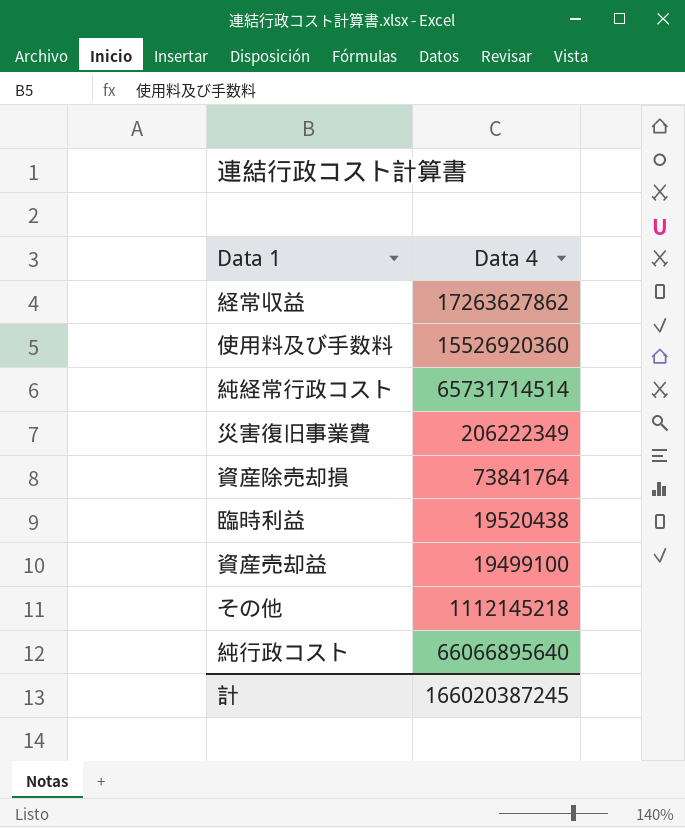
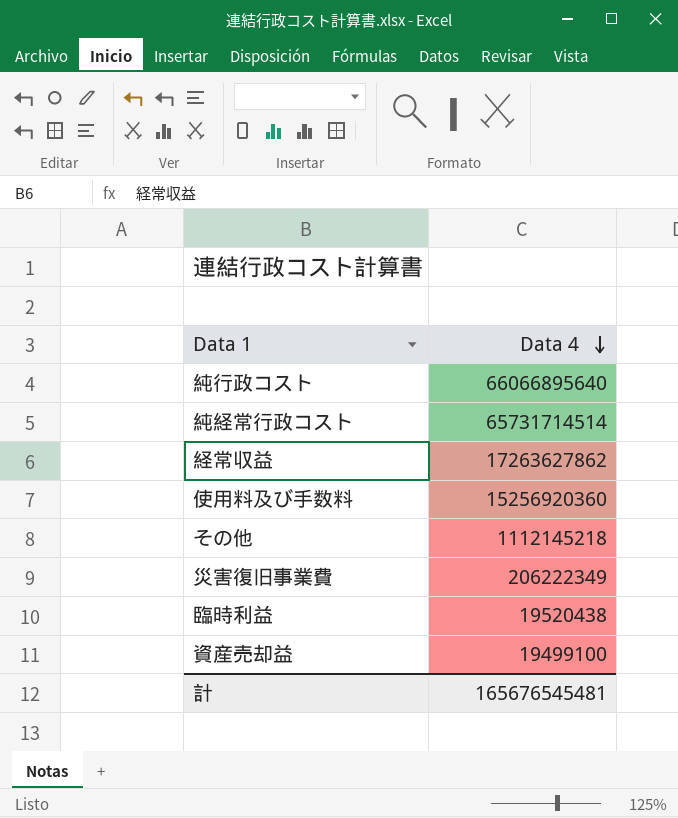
row order: none -> Data 4 descending
row 資産除売却損: 73841764 -> none
使用料及び手数料 | Data 4: 15526920360 -> 15256920360
計 | Data 4: 166020387245 -> 165676545481

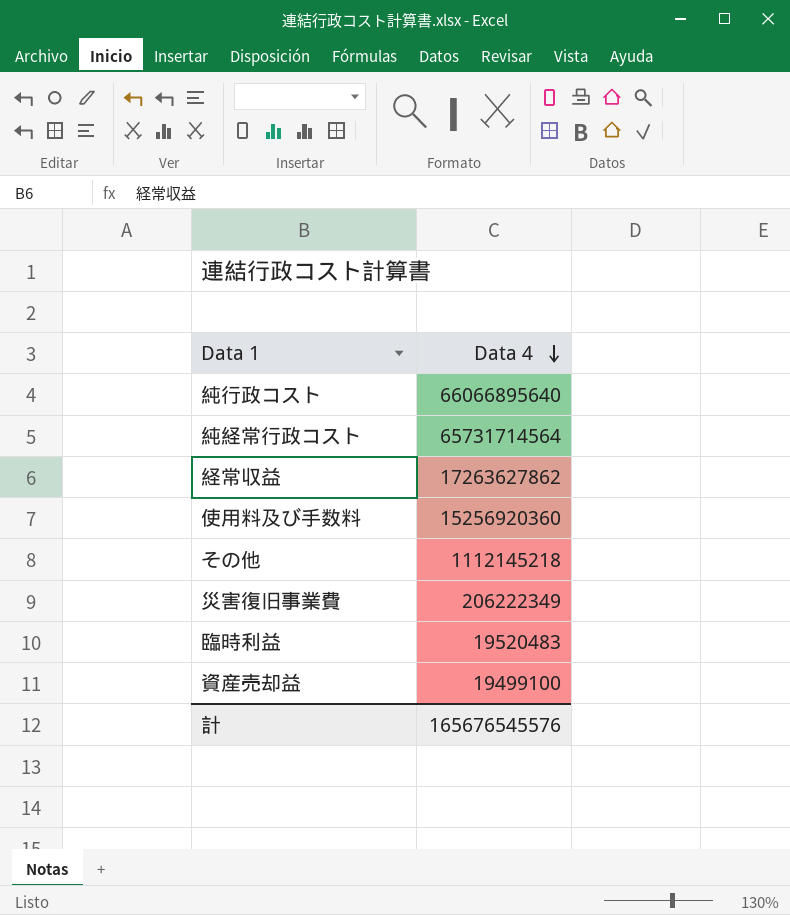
純経常行政コスト | Data 4: 65731714514 -> 65731714564
臨時利益 | Data 4: 19520438 -> 19520483
計 | Data 4: 165676545481 -> 165676545576

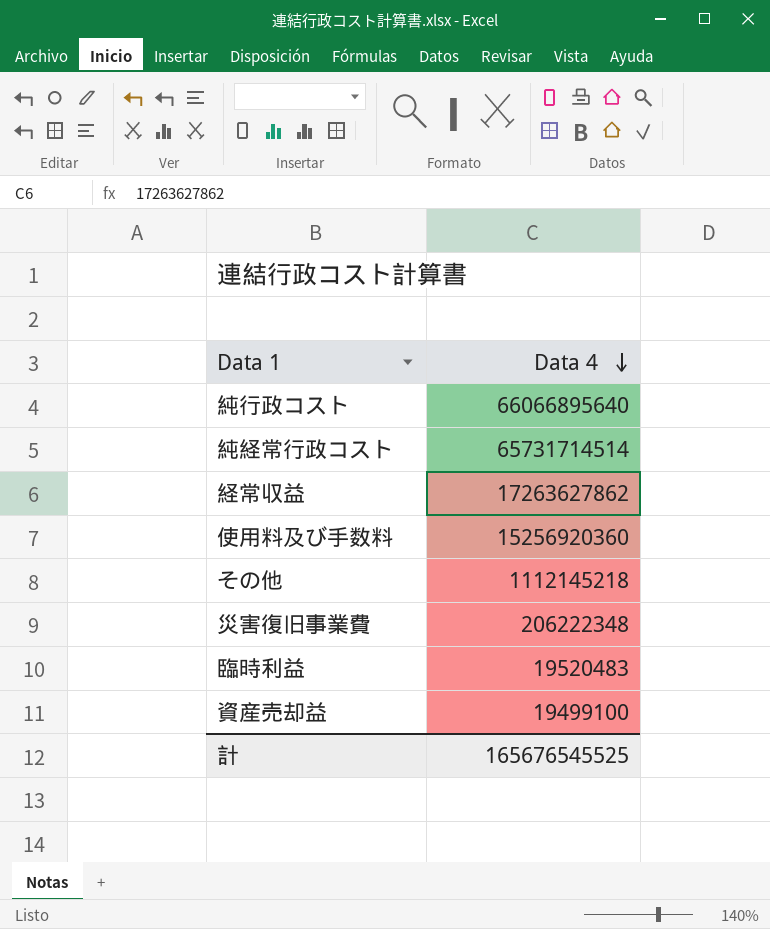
純経常行政コスト | Data 4: 65731714564 -> 65731714514
災害復旧事業費 | Data 4: 206222349 -> 206222348
計 | Data 4: 165676545576 -> 165676545525

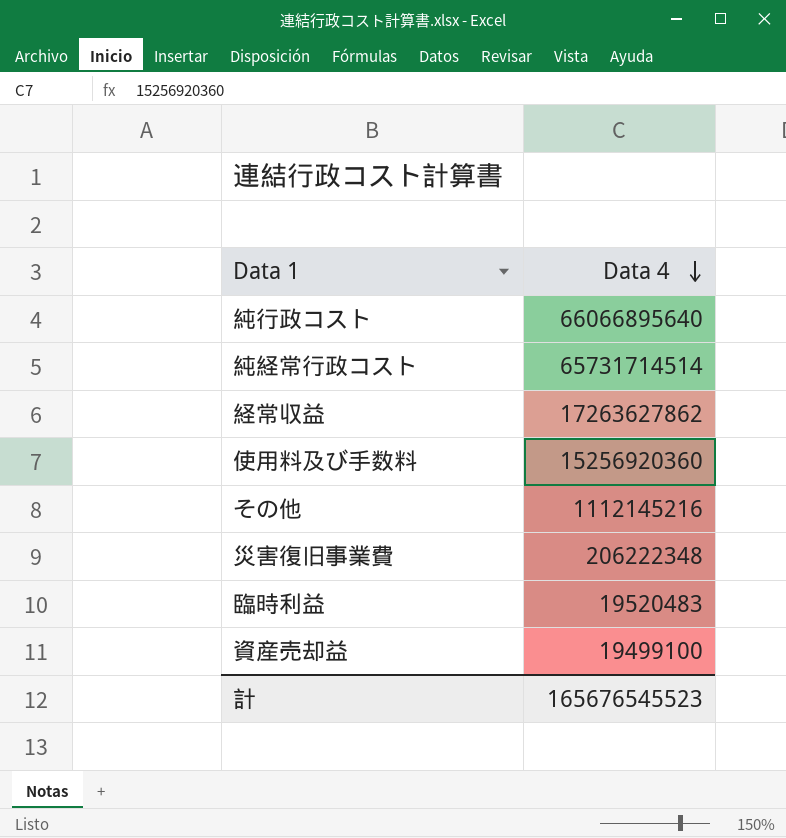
その他 | Data 4: 1112145218 -> 1112145216
計 | Data 4: 165676545525 -> 165676545523

